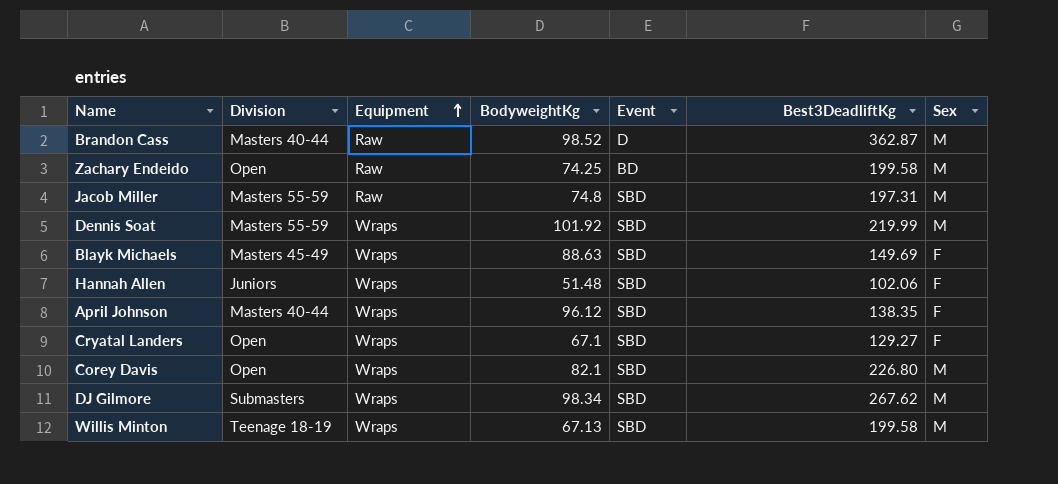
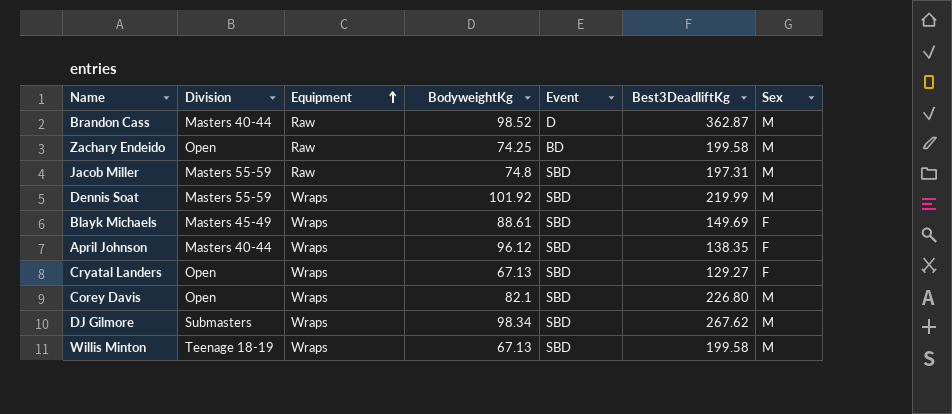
row Hannah Allen: Juniors | Wraps | 51.48 | SBD | 102.06 | F -> none
Blayk Michaels | BodyweightKg: 88.63 -> 88.61
Cryatal Landers | BodyweightKg: 67.1 -> 67.13

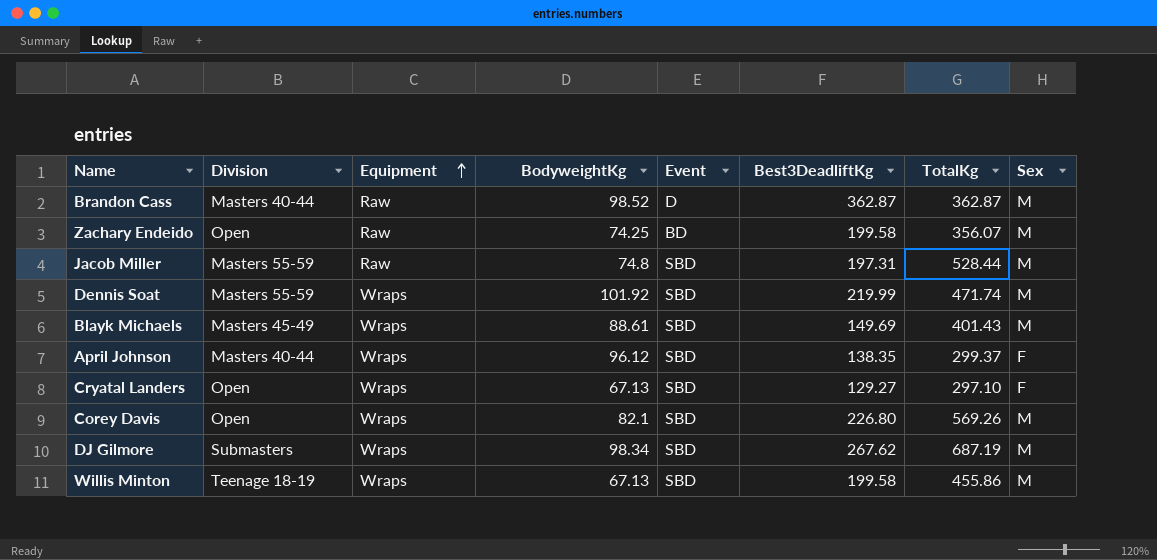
column TotalKg | position: none -> 7
Blayk Michaels | Sex: F -> M

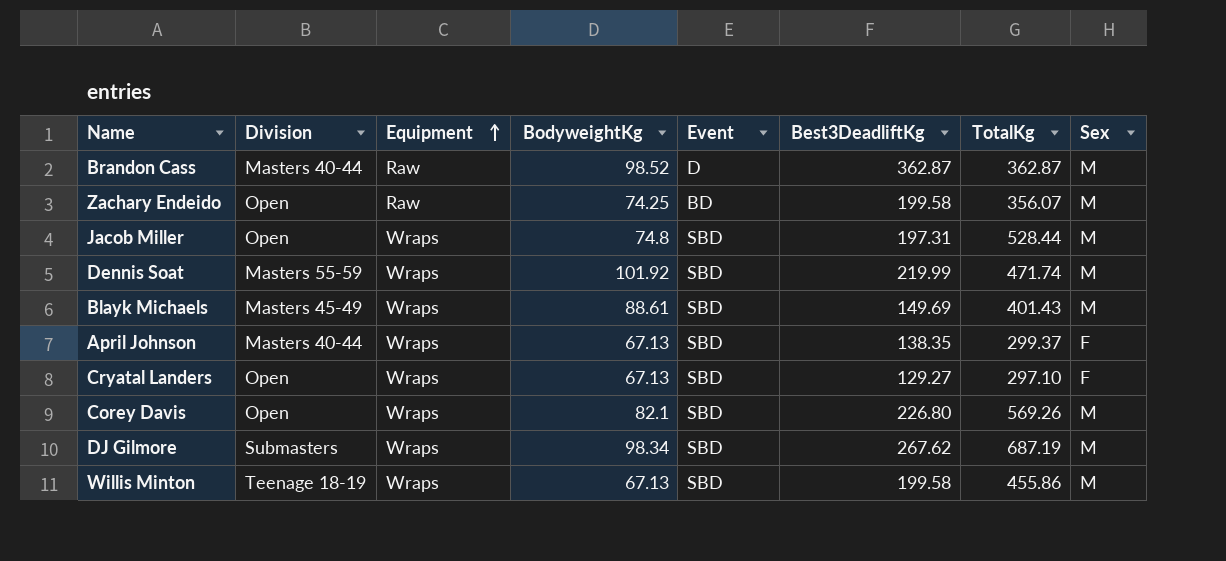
Jacob Miller | Division: Masters 55-59 -> Open
Jacob Miller | Equipment: Raw -> Wraps
April Johnson | BodyweightKg: 96.12 -> 67.13

